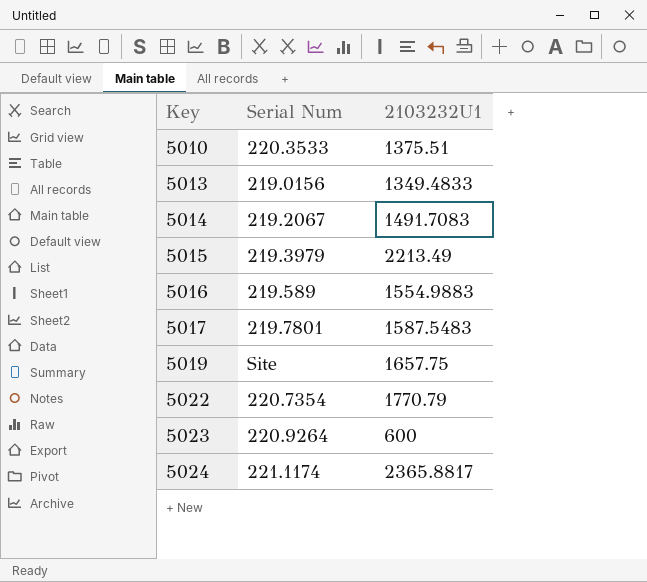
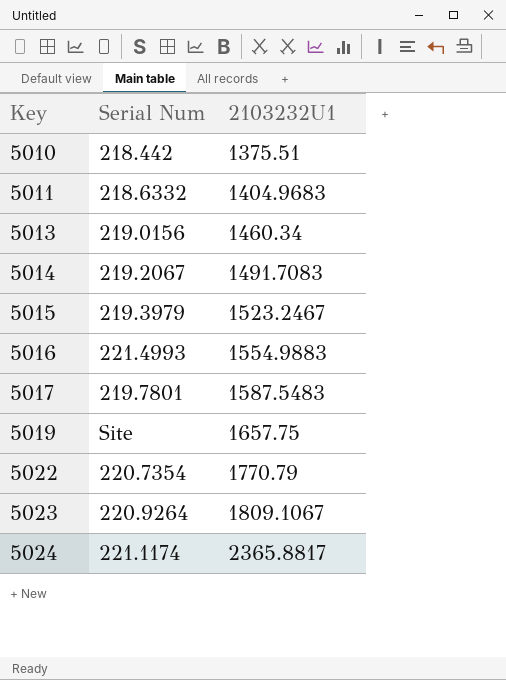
5010 | Serial Num: 220.3533 -> 218.442
row 5011: none -> 218.6332 | 1404.9683
5013 | 2103232U1: 1349.4833 -> 1460.34
5015 | 2103232U1: 2213.49 -> 1523.2467
5016 | Serial Num: 219.589 -> 221.4993
5023 | 2103232U1: 600 -> 1809.1067

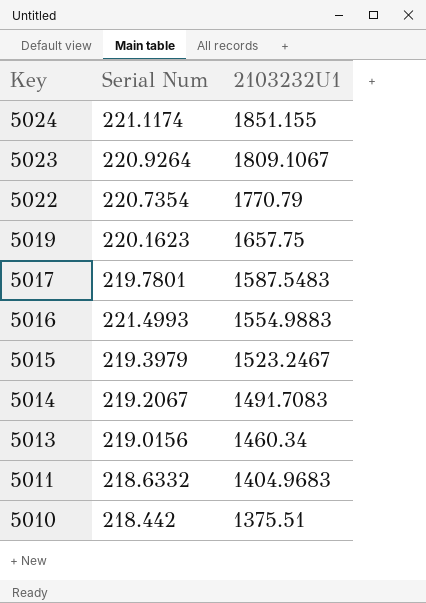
row order: Key ascending -> Key descending
5024 | 2103232U1: 2365.8817 -> 1851.155
5019 | Serial Num: Site -> 220.1623

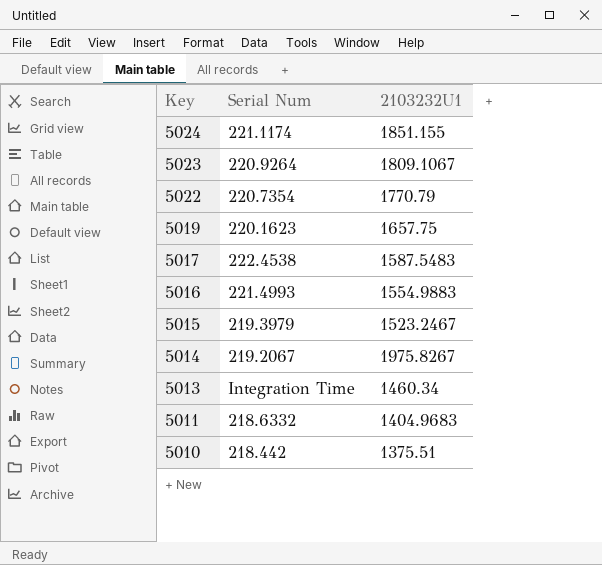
5017 | Serial Num: 219.7801 -> 222.4538
5014 | 2103232U1: 1491.7083 -> 1975.8267
5013 | Serial Num: 219.0156 -> Integration Time

